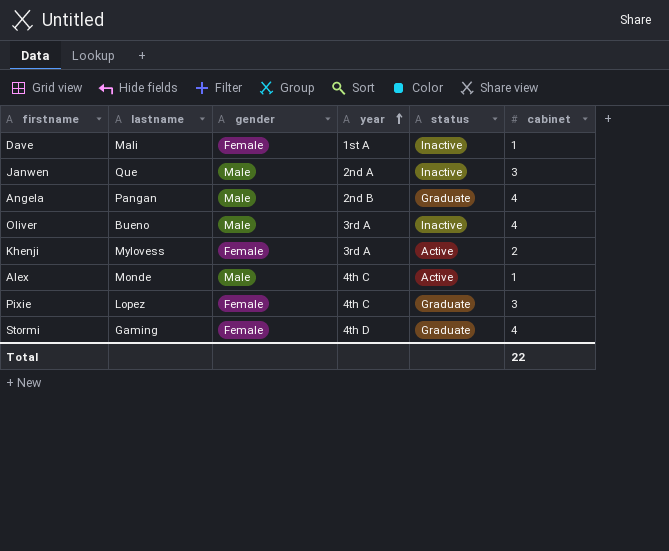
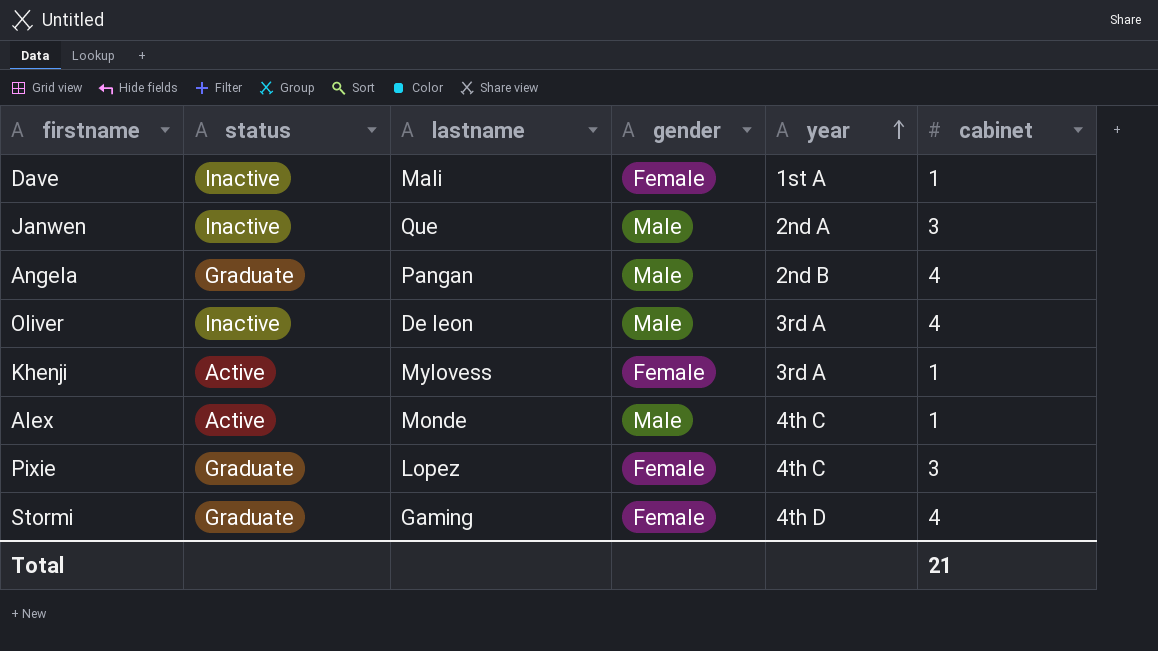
column status | position: 5 -> 2
Oliver | lastname: Bueno -> De leon
Khenji | cabinet: 2 -> 1
Total | cabinet: 22 -> 21

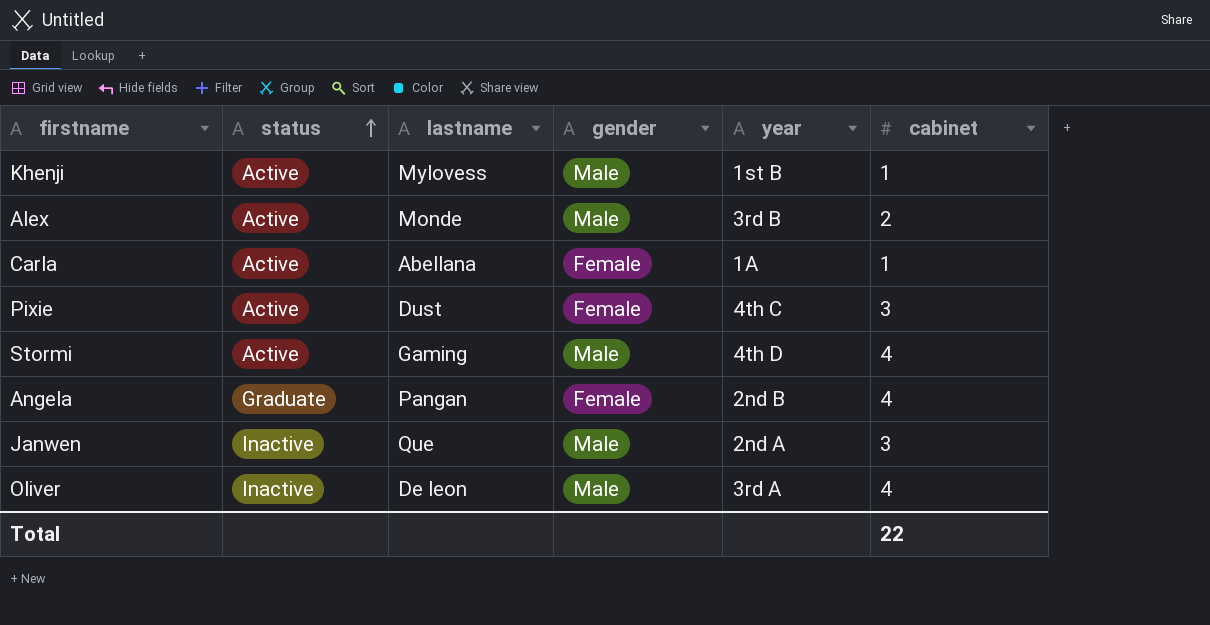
row order: year ascending -> status ascending
row Dave: Inactive | Mali | Female | 1st A | 1 -> none
Khenji | gender: Female -> Male
Khenji | year: 3rd A -> 1st B
Alex | year: 4th C -> 3rd B
Alex | cabinet: 1 -> 2
row Carla: none -> Active | Abellana | Female | 1A | 1
Pixie | status: Graduate -> Active
Pixie | lastname: Lopez -> Dust
Stormi | status: Graduate -> Active
Stormi | gender: Female -> Male
Angela | gender: Male -> Female
Total | cabinet: 21 -> 22

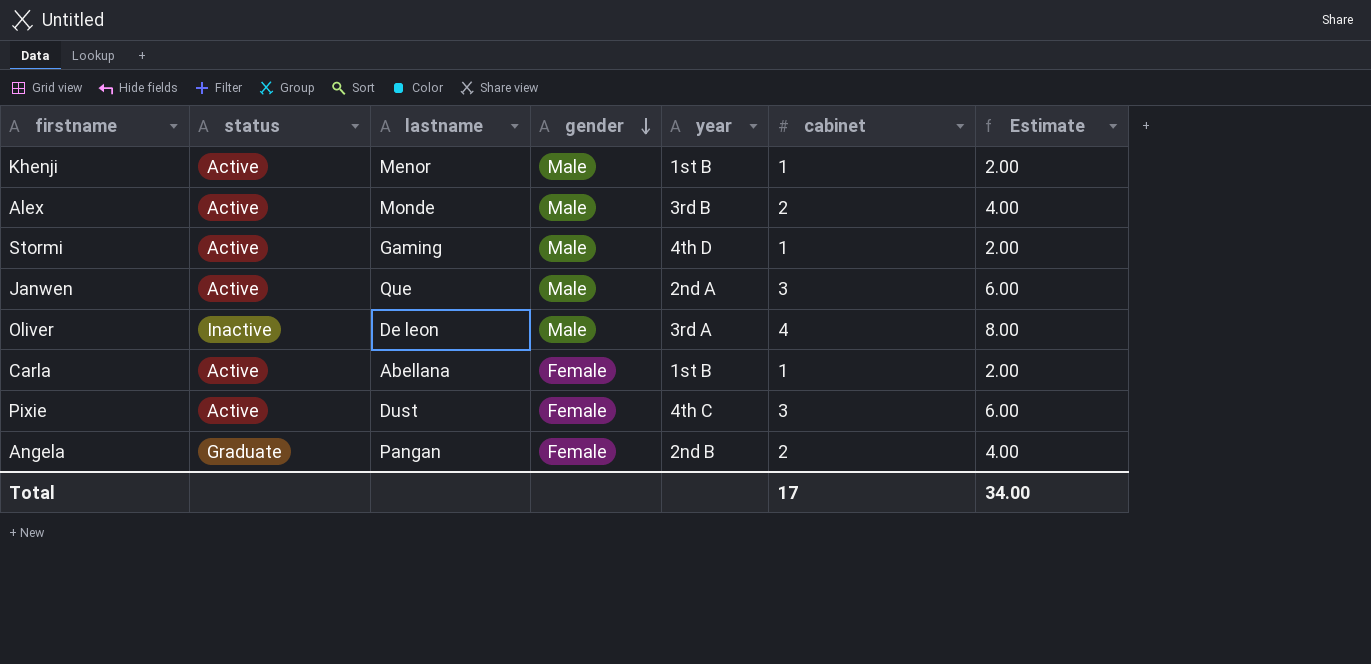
row order: status ascending -> gender descending
column Estimate | formula: none -> [cabinet] * 2
Khenji | lastname: Mylovess -> Menor
Stormi | cabinet: 4 -> 1
Janwen | status: Inactive -> Active
Carla | year: 1A -> 1st B
Angela | cabinet: 4 -> 2
Total | cabinet: 22 -> 17

